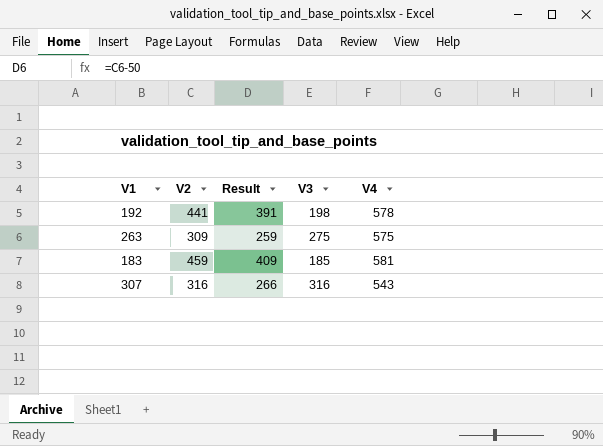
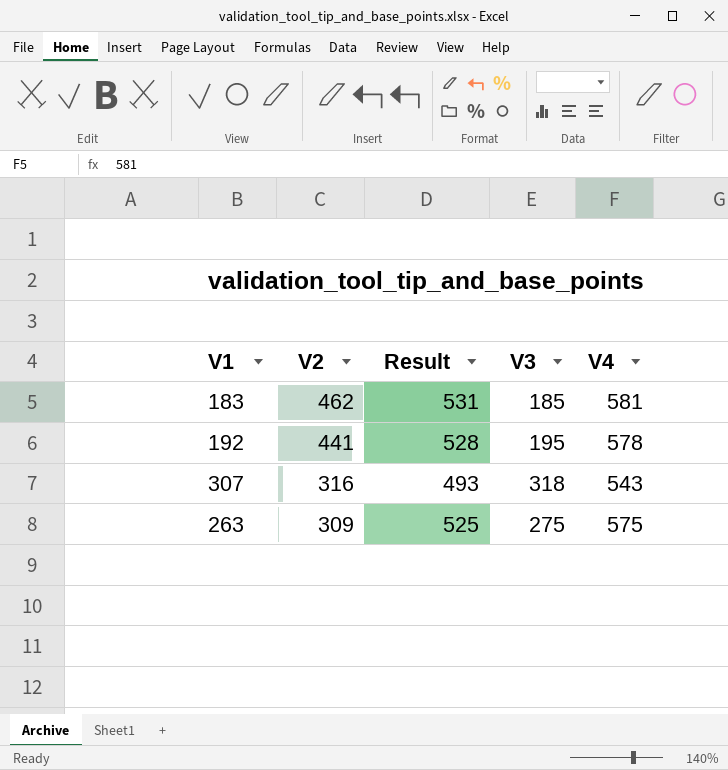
row order: none -> V2 descending
column Result | formula: [V2] - 50 -> [V4] - 50
183 | V2: 459 -> 462
192 | V3: 198 -> 195
307 | V3: 316 -> 318

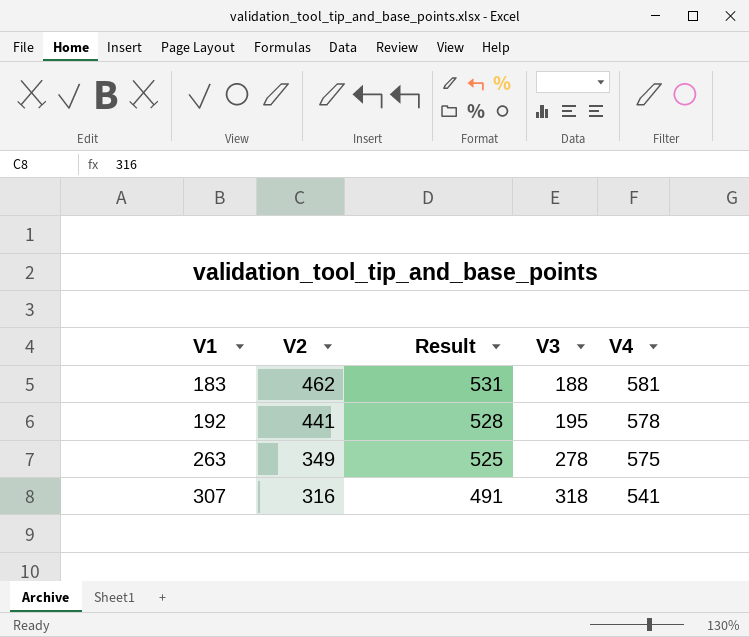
row order: V2 descending -> V1 ascending
183 | V3: 185 -> 188
263 | V2: 309 -> 349
263 | V3: 275 -> 278
307 | Result: 493 -> 491
307 | V4: 543 -> 541

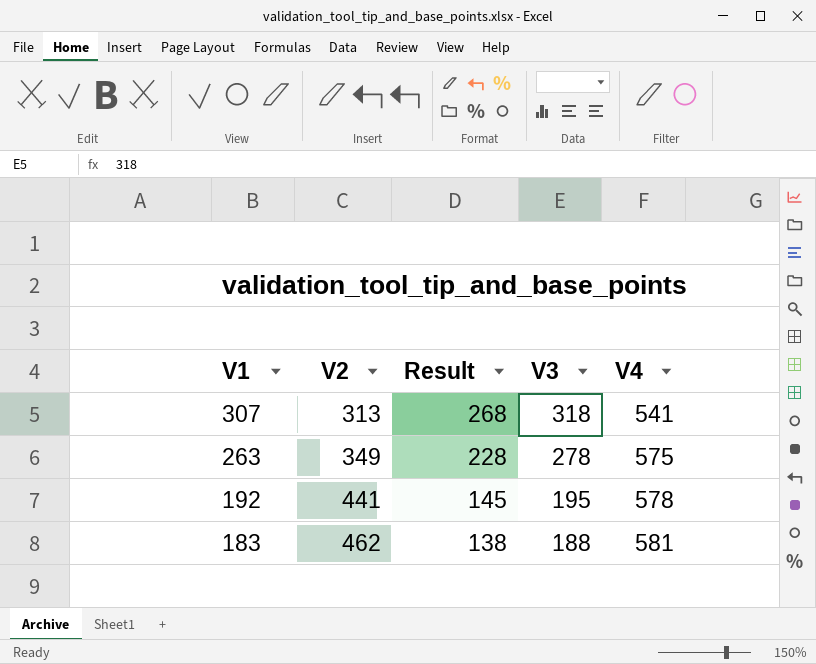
row order: V1 ascending -> V1 descending
column Result | formula: [V4] - 50 -> [V3] - 50
307 | V2: 316 -> 313

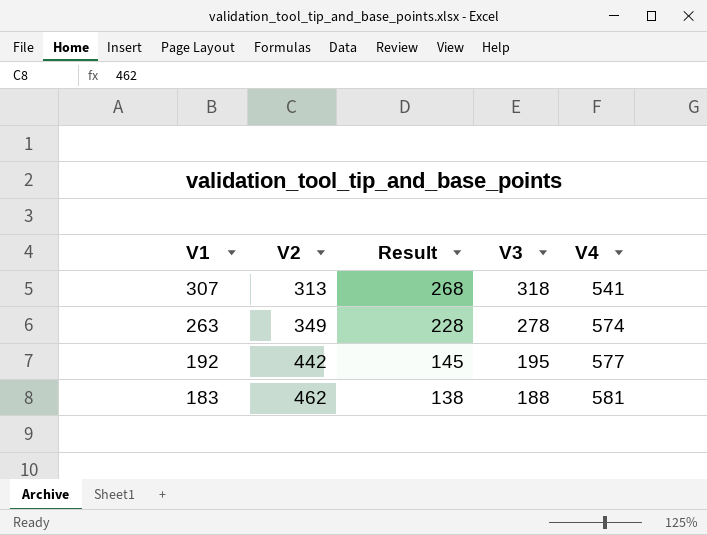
263 | V4: 575 -> 574
192 | V2: 441 -> 442
192 | V4: 578 -> 577

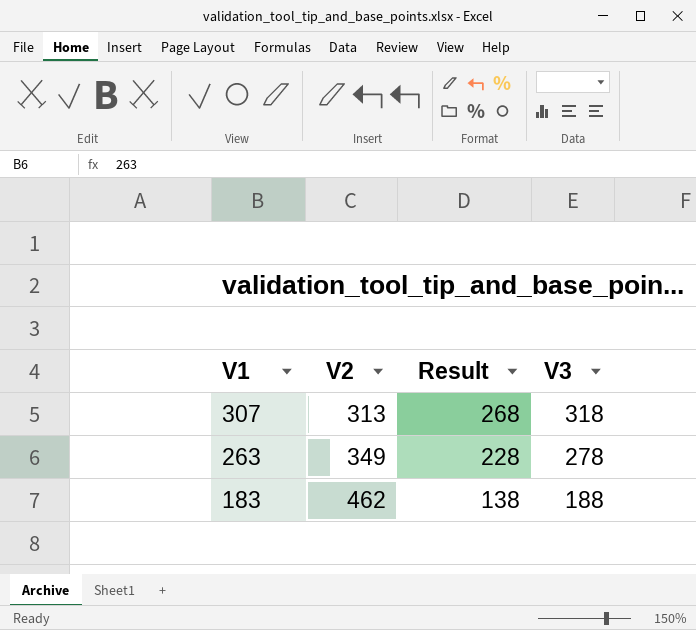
column V4 | position: 5 -> none
row 192: 442 | 145 | 195 | 577 -> none

